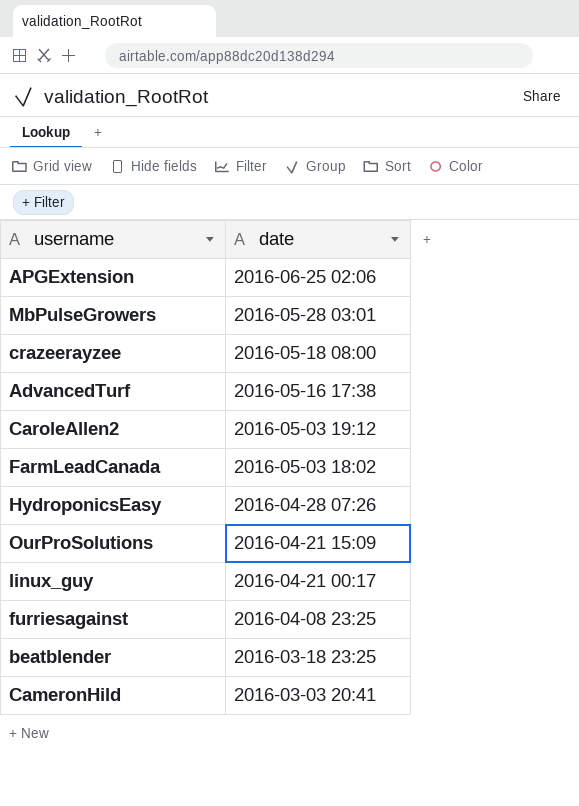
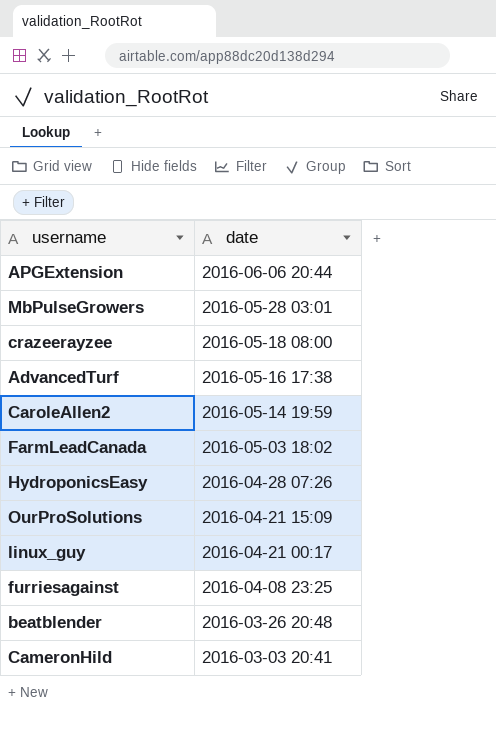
APGExtension | date: 2016-06-25 02:06 -> 2016-06-06 20:44
CaroleAllen2 | date: 2016-05-03 19:12 -> 2016-05-14 19:59
beatblender | date: 2016-03-18 23:25 -> 2016-03-26 20:48

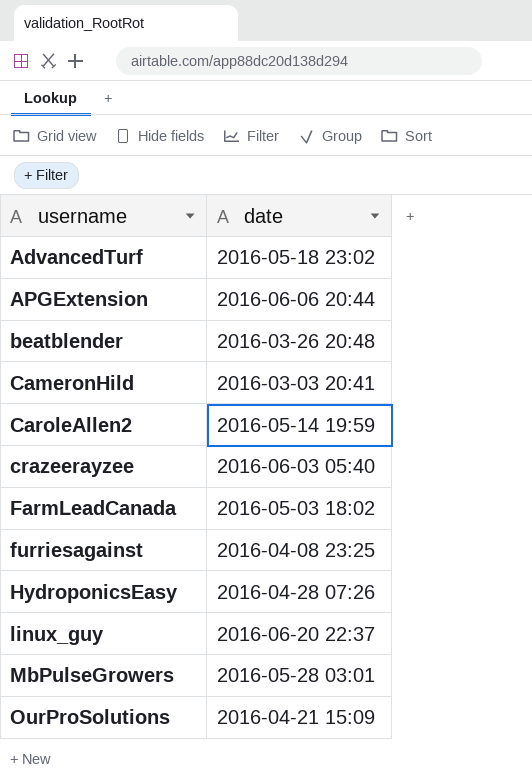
row order: date descending -> username ascending
AdvancedTurf | date: 2016-05-16 17:38 -> 2016-05-18 23:02
crazeerayzee | date: 2016-05-18 08:00 -> 2016-06-03 05:40
linux_guy | date: 2016-04-21 00:17 -> 2016-06-20 22:37

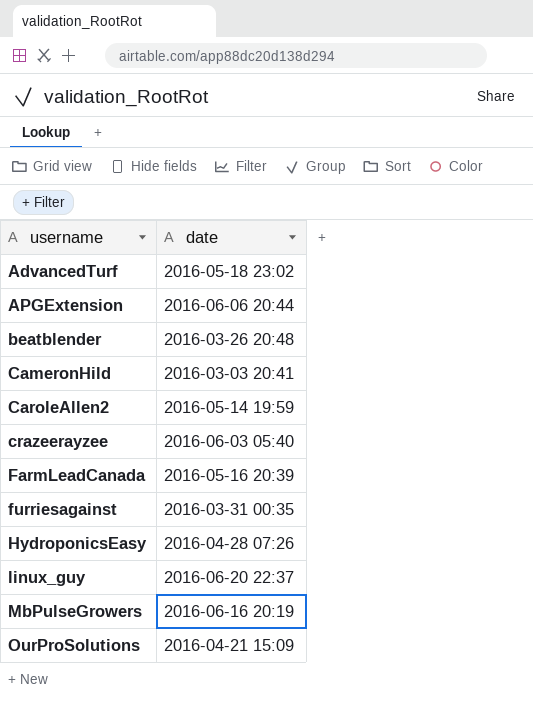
FarmLeadCanada | date: 2016-05-03 18:02 -> 2016-05-16 20:39
furriesagainst | date: 2016-04-08 23:25 -> 2016-03-31 00:35
MbPulseGrowers | date: 2016-05-28 03:01 -> 2016-06-16 20:19

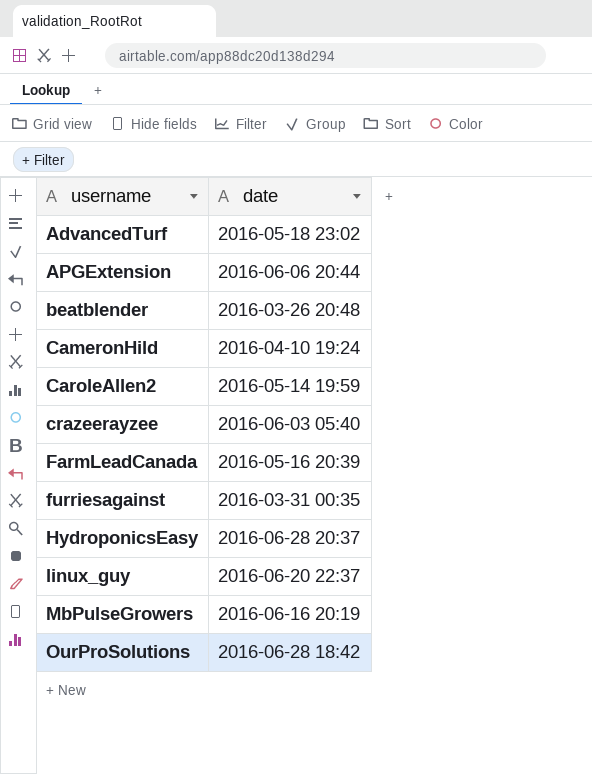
CameronHild | date: 2016-03-03 20:41 -> 2016-04-10 19:24
HydroponicsEasy | date: 2016-04-28 07:26 -> 2016-06-28 20:37
OurProSolutions | date: 2016-04-21 15:09 -> 2016-06-28 18:42

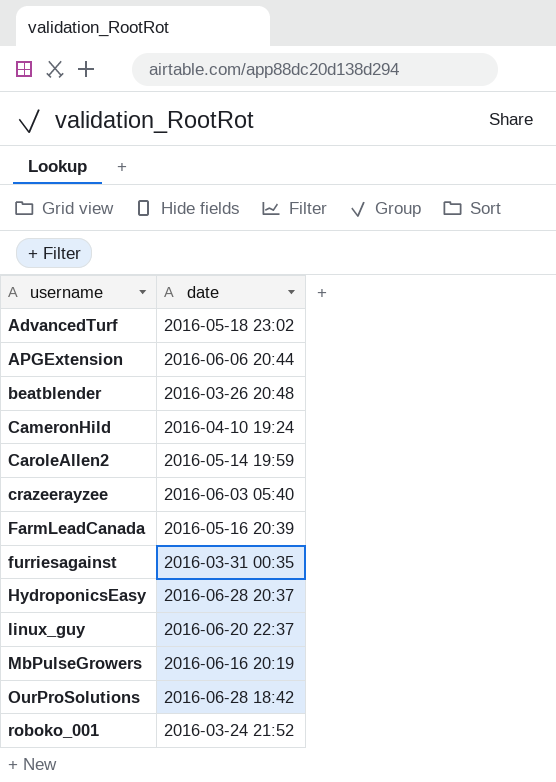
row roboko_001: none -> 2016-03-24 21:52

